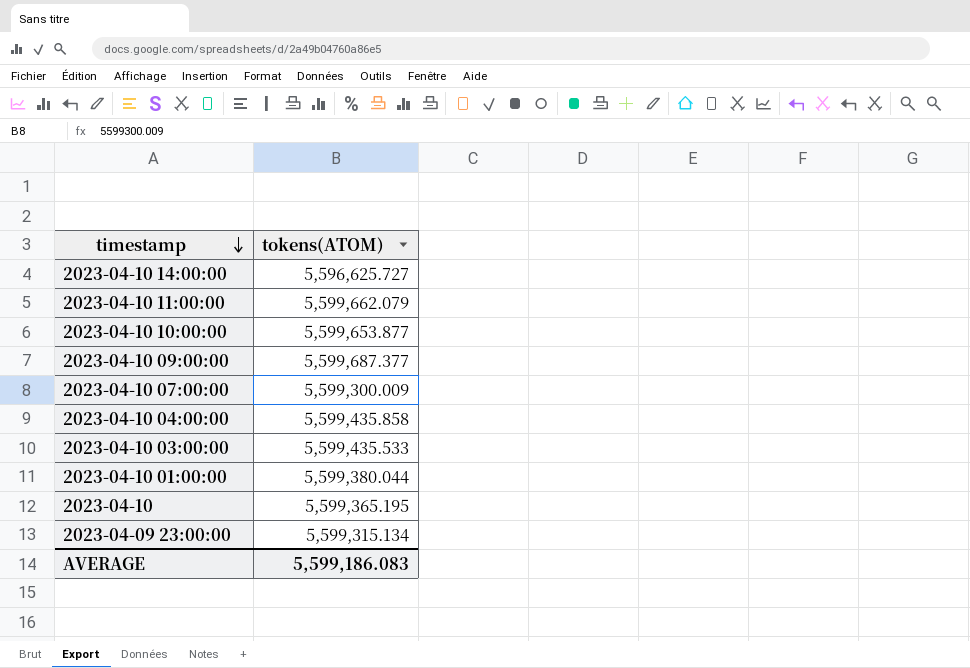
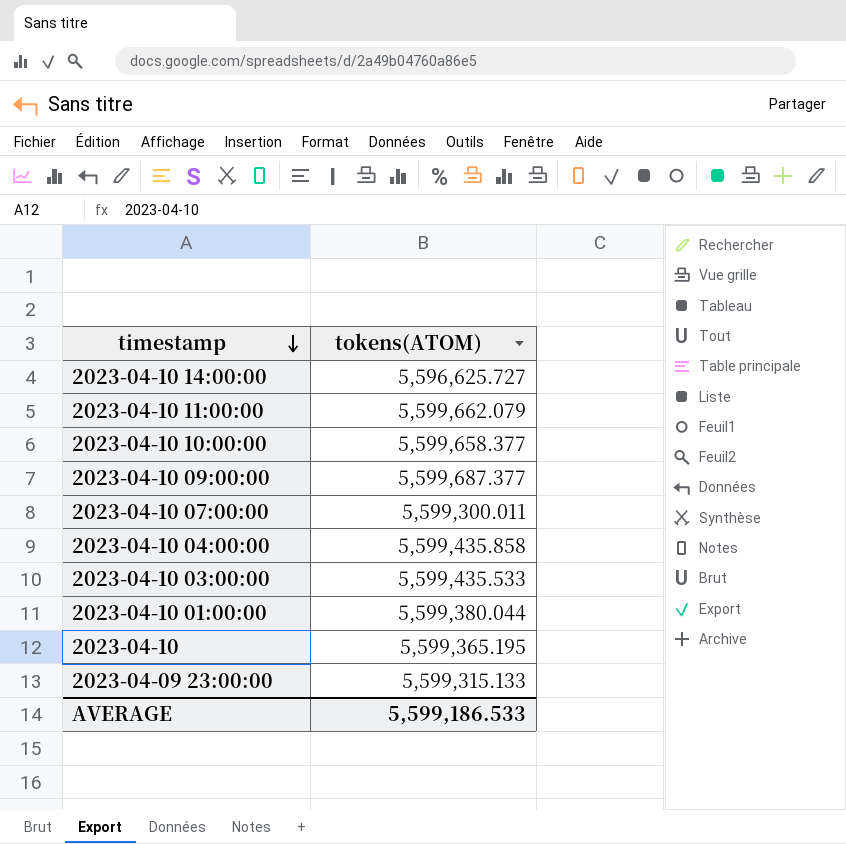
2023-04-10 10:00:00 | tokens(ATOM): 5,599,653.877 -> 5,599,658.377
2023-04-10 07:00:00 | tokens(ATOM): 5,599,300.009 -> 5,599,300.011
2023-04-09 23:00:00 | tokens(ATOM): 5,599,315.134 -> 5,599,315.133
AVERAGE | tokens(ATOM): 5,599,186.083 -> 5,599,186.533

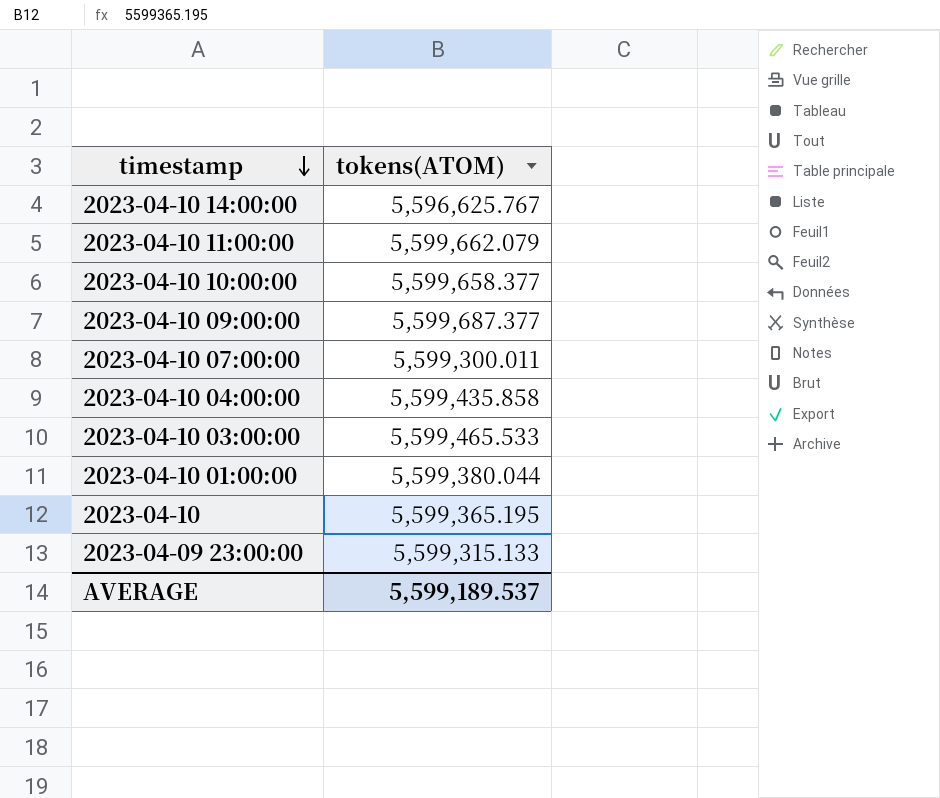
2023-04-10 14:00:00 | tokens(ATOM): 5,596,625.727 -> 5,596,625.767
2023-04-10 03:00:00 | tokens(ATOM): 5,599,435.533 -> 5,599,465.533
AVERAGE | tokens(ATOM): 5,599,186.533 -> 5,599,189.537

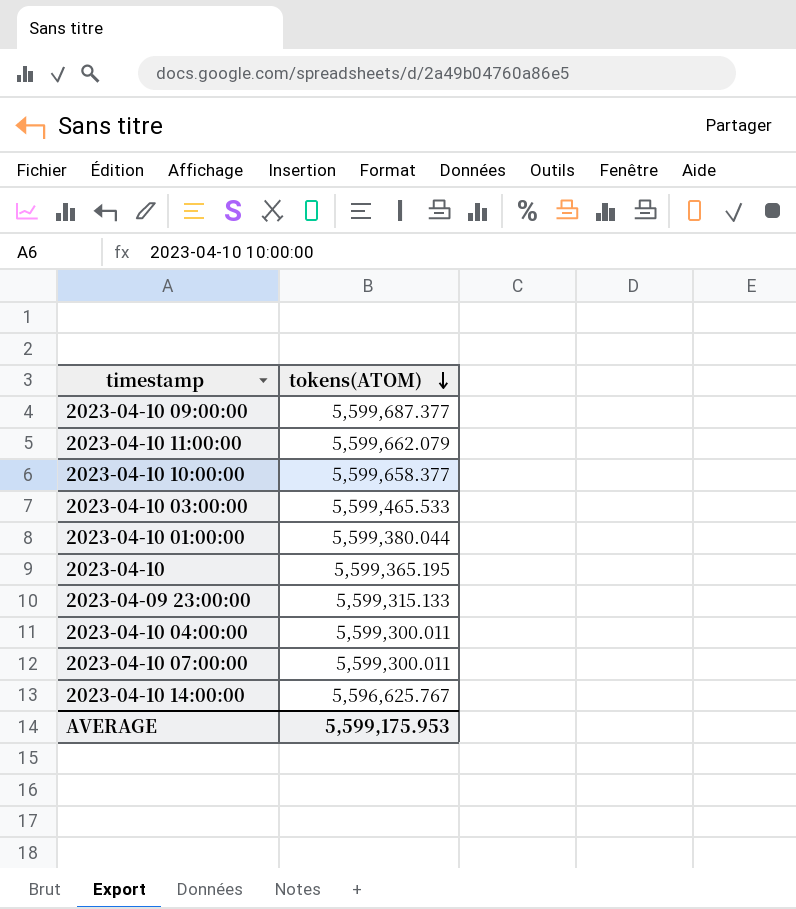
row order: timestamp descending -> tokens(ATOM) descending
2023-04-10 04:00:00 | tokens(ATOM): 5,599,435.858 -> 5,599,300.011
AVERAGE | tokens(ATOM): 5,599,189.537 -> 5,599,175.953

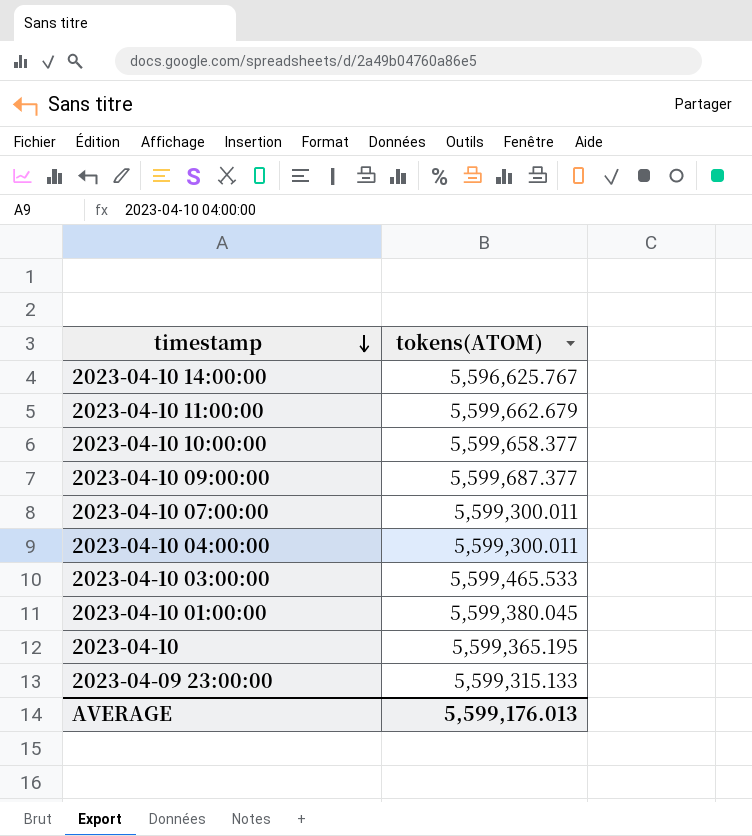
row order: tokens(ATOM) descending -> timestamp descending
2023-04-10 11:00:00 | tokens(ATOM): 5,599,662.079 -> 5,599,662.679
2023-04-10 01:00:00 | tokens(ATOM): 5,599,380.044 -> 5,599,380.045
AVERAGE | tokens(ATOM): 5,599,175.953 -> 5,599,176.013

